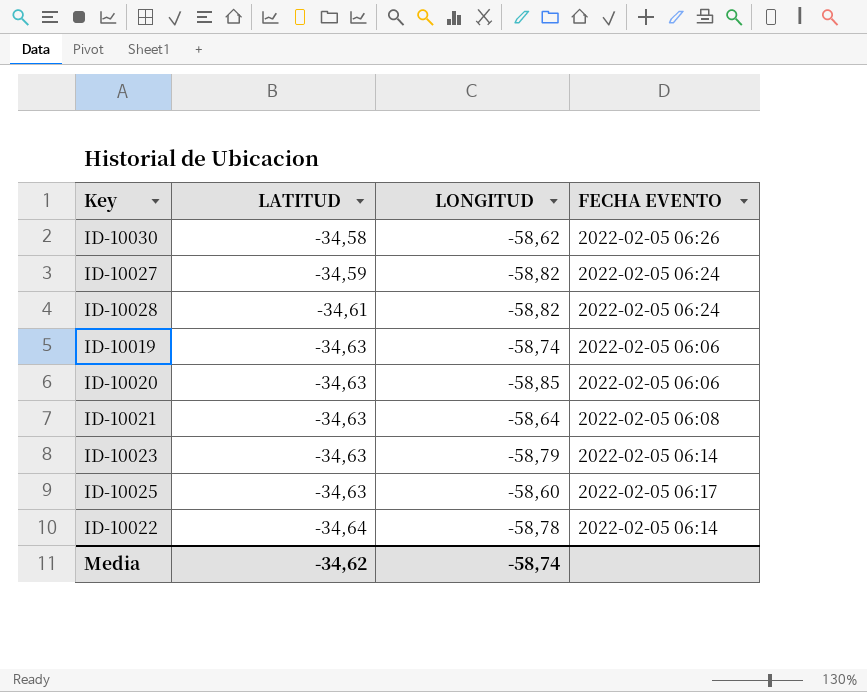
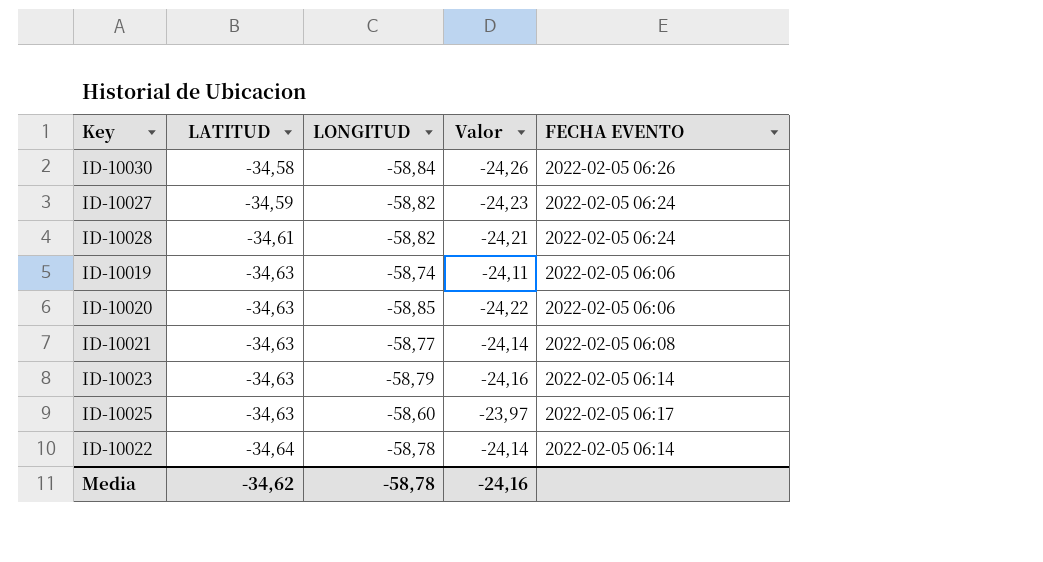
column Valor | formula: none -> [LONGITUD] - [LATITUD]
ID-10030 | LONGITUD: -58,62 -> -58,84
ID-10021 | LONGITUD: -58,64 -> -58,77
Media | LONGITUD: -58,74 -> -58,78

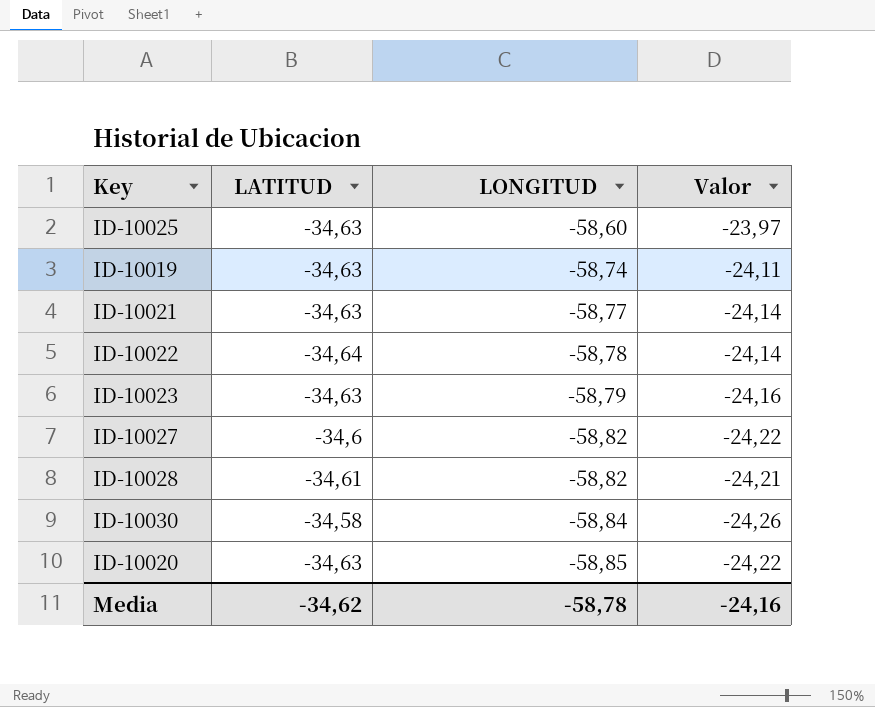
row order: LATITUD descending -> LONGITUD descending
column FECHA EVENTO | position: 5 -> none
ID-10027 | LATITUD: -34,59 -> -34,6
ID-10027 | Valor: -24,23 -> -24,22

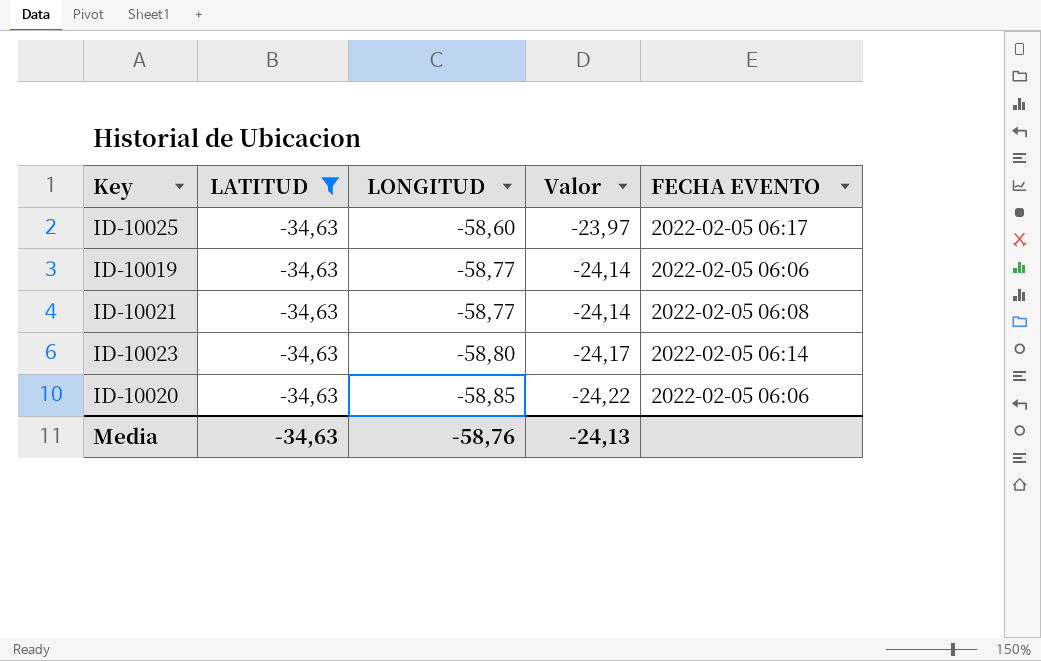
filter: none -> LATITUD = -34,63
column FECHA EVENTO | position: none -> 5
ID-10019 | LONGITUD: -58,74 -> -58,77
ID-10019 | Valor: -24,11 -> -24,14
ID-10023 | LONGITUD: -58,79 -> -58,80
ID-10023 | Valor: -24,16 -> -24,17
Media | LATITUD: -34,62 -> -34,63
Media | LONGITUD: -58,78 -> -58,76
Media | Valor: -24,16 -> -24,13

